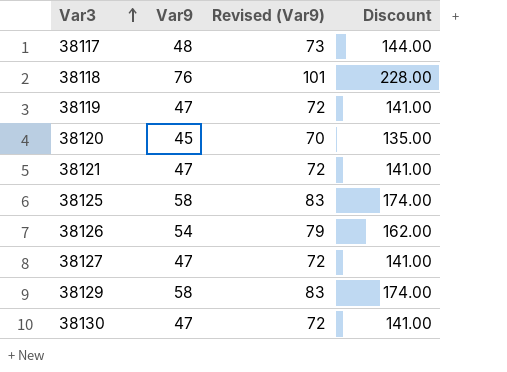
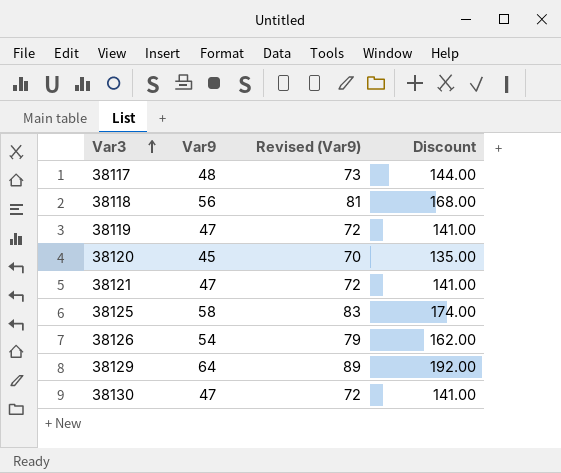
row 38127: 47 | 72 | 141.00 -> none
38118 | Var9: 76 -> 56
38118 | Revised (Var9): 101 -> 81
38118 | Discount: 228.00 -> 168.00
38129 | Var9: 58 -> 64
38129 | Revised (Var9): 83 -> 89
38129 | Discount: 174.00 -> 192.00

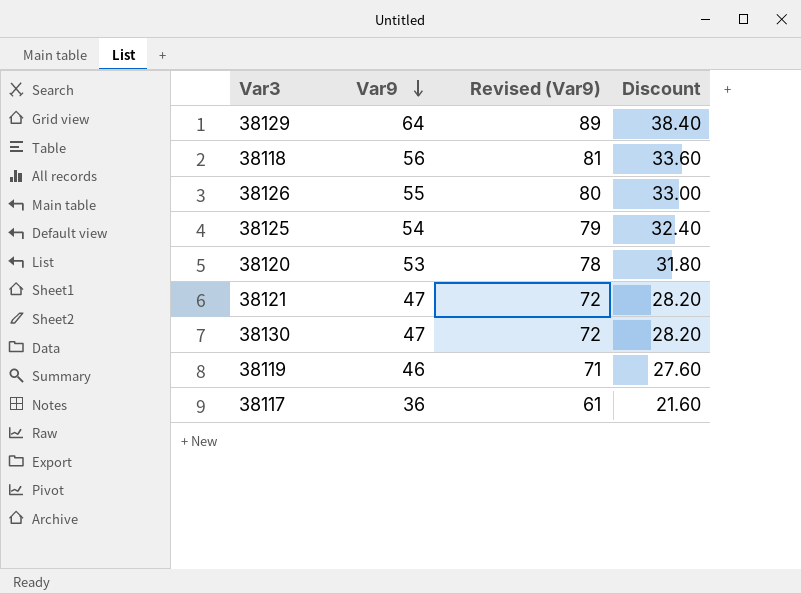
row order: Var3 ascending -> Var9 descending
column Discount | formula: [Var9] * 3 -> [Var9] * 0.6
38126 | Var9: 54 -> 55
38126 | Revised (Var9): 79 -> 80
38125 | Var9: 58 -> 54
38125 | Revised (Var9): 83 -> 79
38120 | Var9: 45 -> 53
38120 | Revised (Var9): 70 -> 78
38119 | Var9: 47 -> 46
38119 | Revised (Var9): 72 -> 71
38117 | Var9: 48 -> 36
38117 | Revised (Var9): 73 -> 61

